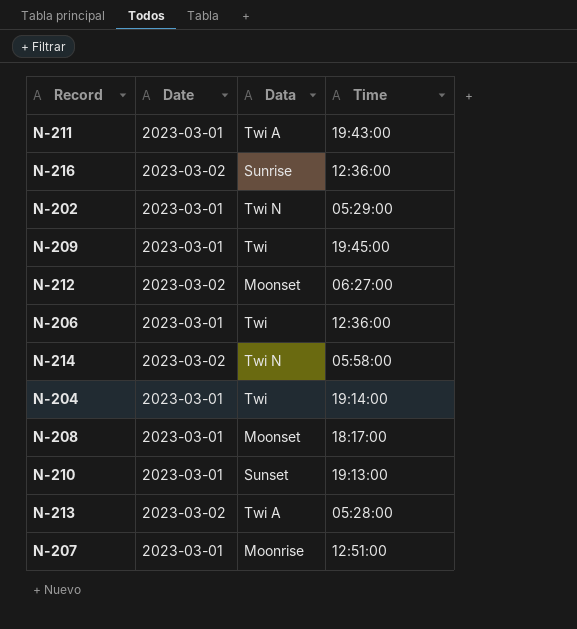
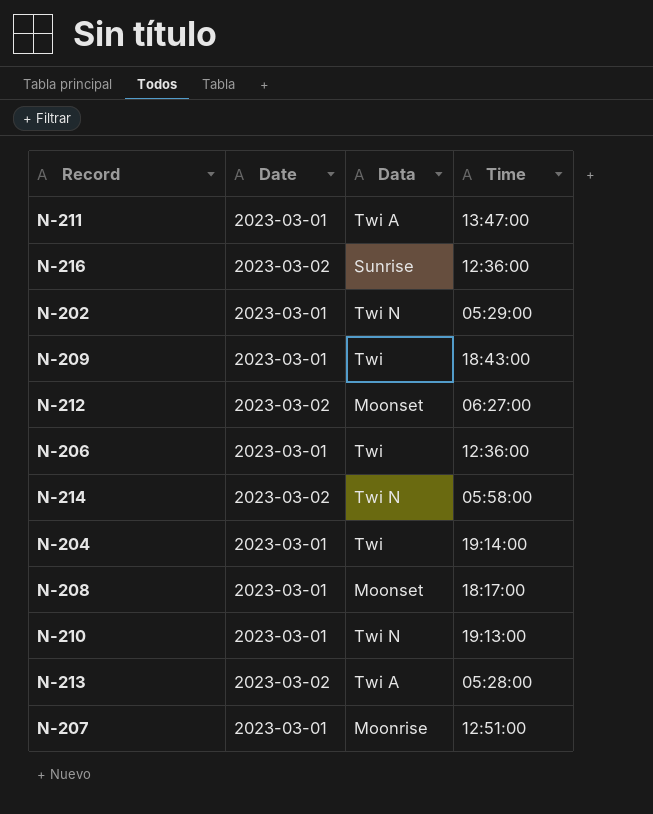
N-211 | Time: 19:43:00 -> 13:47:00
N-209 | Time: 19:45:00 -> 18:43:00
N-210 | Data: Sunset -> Twi N

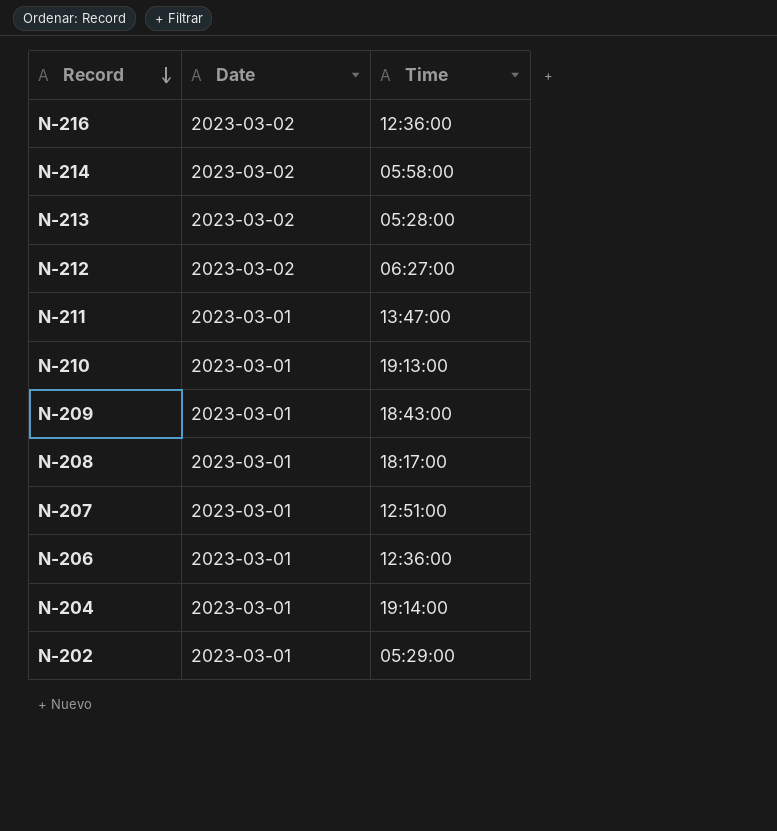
row order: none -> Record descending
column Data | position: 3 -> none

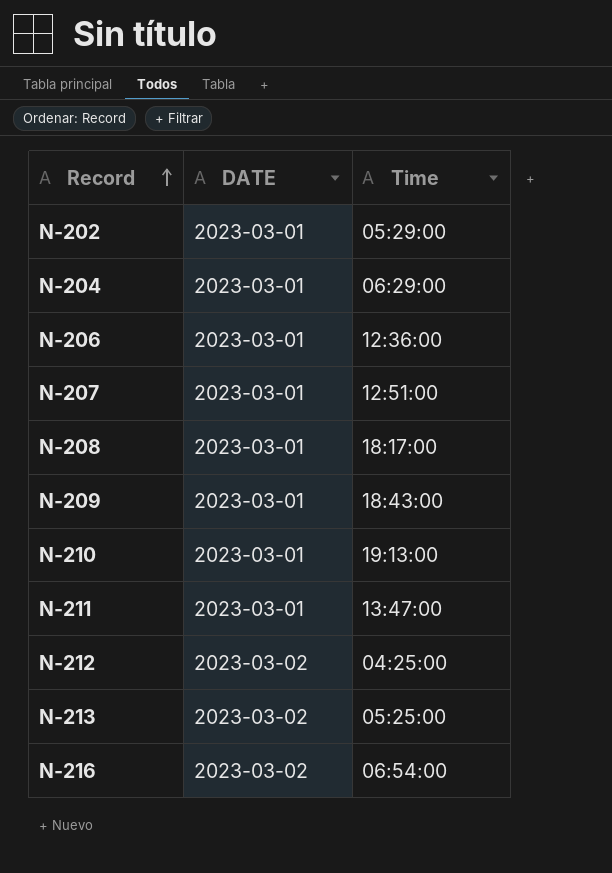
row order: Record descending -> Record ascending
column name: Date -> DATE
row N-214: 2023-03-02 | 05:58:00 -> none
N-204 | Time: 19:14:00 -> 06:29:00
N-212 | Time: 06:27:00 -> 04:25:00
N-213 | Time: 05:28:00 -> 05:25:00
N-216 | Time: 12:36:00 -> 06:54:00

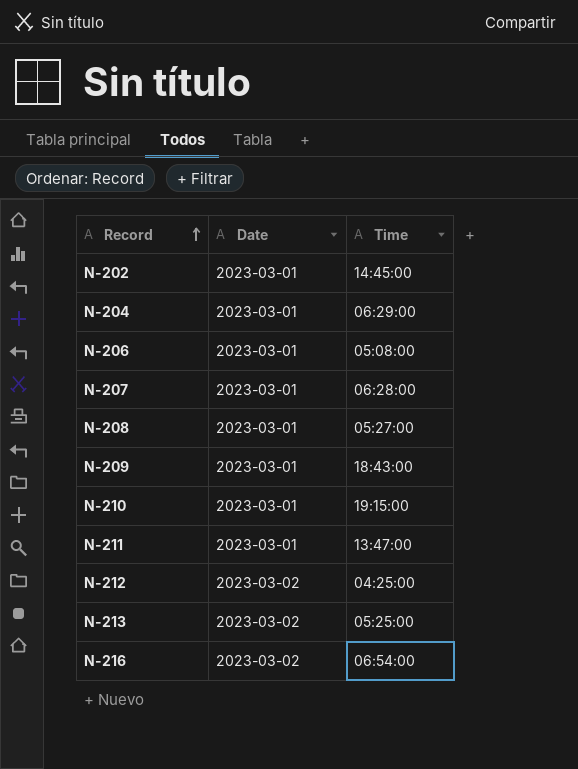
column name: DATE -> Date
N-202 | Time: 05:29:00 -> 14:45:00
N-206 | Time: 12:36:00 -> 05:08:00
N-207 | Time: 12:51:00 -> 06:28:00
N-208 | Time: 18:17:00 -> 05:27:00
N-210 | Time: 19:13:00 -> 19:15:00

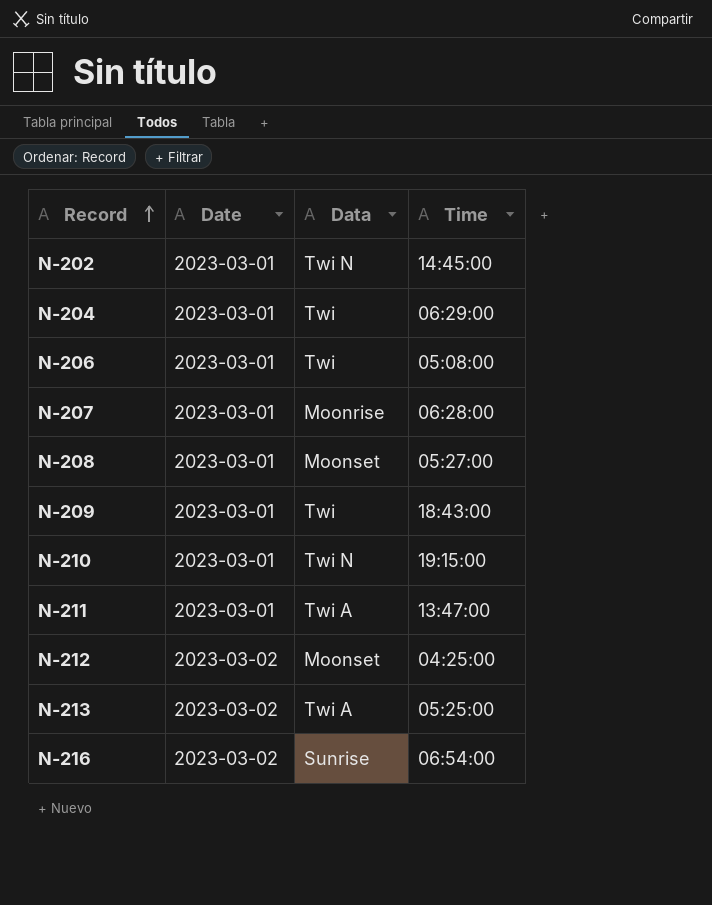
column Data | position: none -> 3

